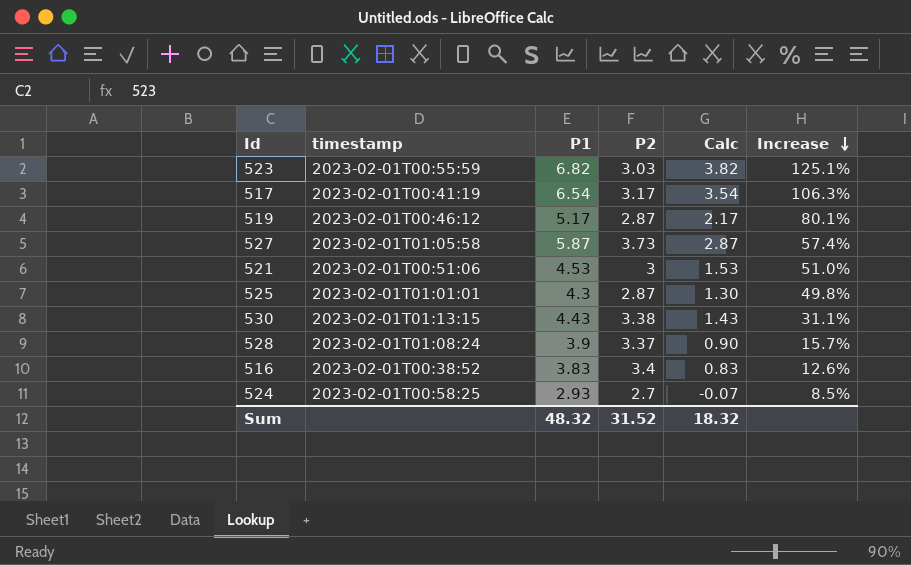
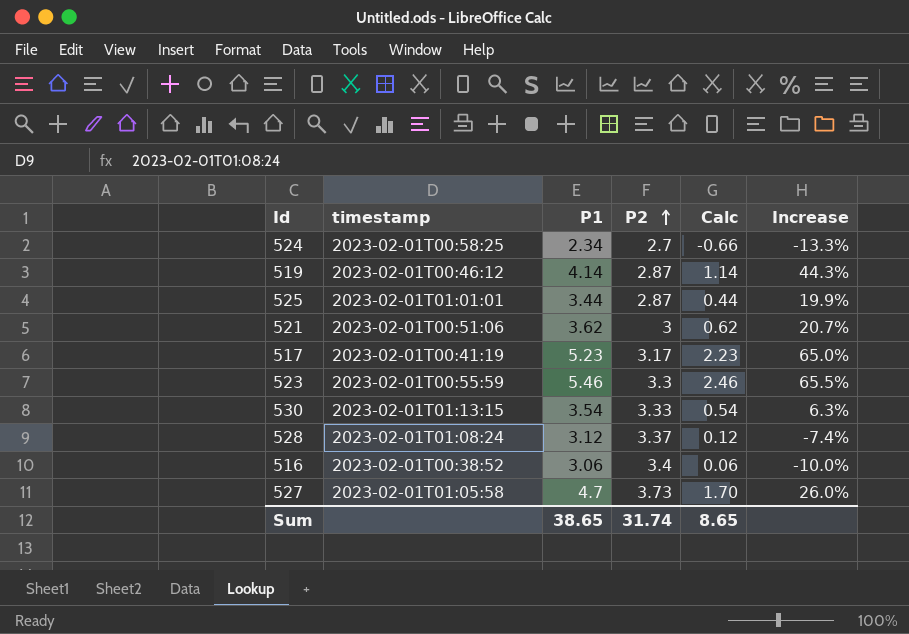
row order: Increase descending -> P2 ascending
524 | P1: 2.93 -> 2.34
524 | Calc: -0.07 -> -0.66
524 | Increase: 8.5% -> -13.3%
519 | P1: 5.17 -> 4.14
519 | Calc: 2.17 -> 1.14
519 | Increase: 80.1% -> 44.3%
525 | P1: 4.3 -> 3.44
525 | Calc: 1.30 -> 0.44
525 | Increase: 49.8% -> 19.9%
521 | P1: 4.53 -> 3.62
521 | Calc: 1.53 -> 0.62
521 | Increase: 51.0% -> 20.7%
517 | P1: 6.54 -> 5.23
517 | Calc: 3.54 -> 2.23
517 | Increase: 106.3% -> 65.0%
523 | P1: 6.82 -> 5.46
523 | P2: 3.03 -> 3.3
523 | Calc: 3.82 -> 2.46
523 | Increase: 125.1% -> 65.5%
530 | P1: 4.43 -> 3.54
530 | P2: 3.38 -> 3.33
530 | Calc: 1.43 -> 0.54
530 | Increase: 31.1% -> 6.3%
528 | P1: 3.9 -> 3.12
528 | Calc: 0.90 -> 0.12
528 | Increase: 15.7% -> -7.4%
516 | P1: 3.83 -> 3.06
516 | Calc: 0.83 -> 0.06
516 | Increase: 12.6% -> -10.0%
527 | P1: 5.87 -> 4.7
527 | Calc: 2.87 -> 1.70
527 | Increase: 57.4% -> 26.0%
Sum | P1: 48.32 -> 38.65
Sum | P2: 31.52 -> 31.74
Sum | Calc: 18.32 -> 8.65

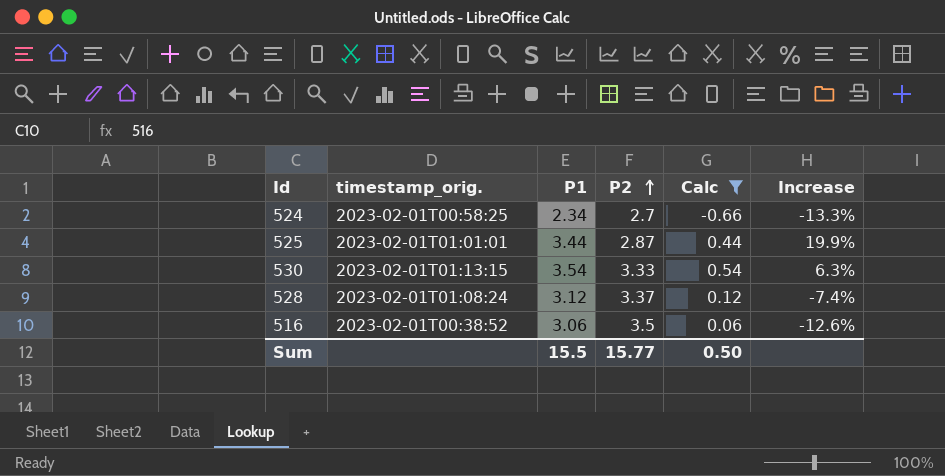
filter: none -> Calc <= 0.54
column name: timestamp -> timestamp_orig.
516 | P2: 3.4 -> 3.5
516 | Increase: -10.0% -> -12.6%
Sum | P1: 38.65 -> 15.5
Sum | P2: 31.74 -> 15.77
Sum | Calc: 8.65 -> 0.50

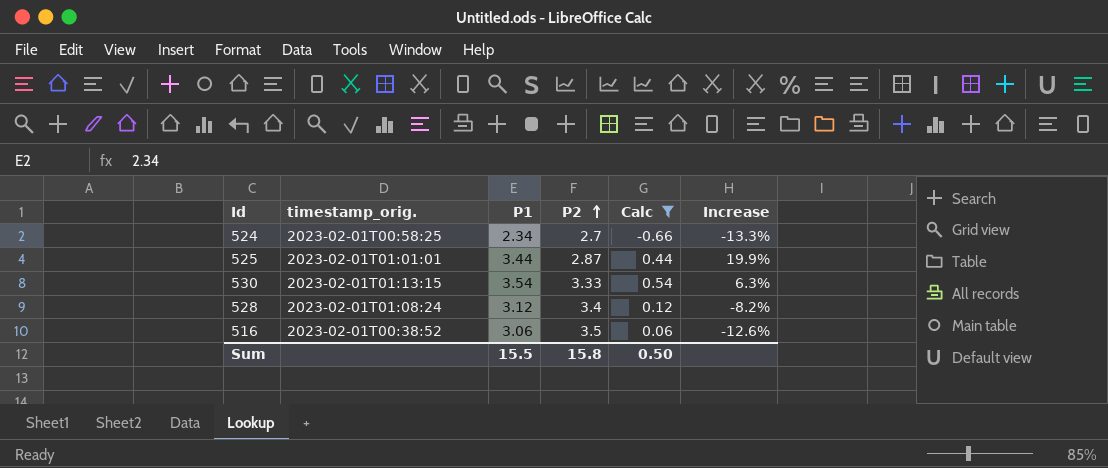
528 | P2: 3.37 -> 3.4
528 | Increase: -7.4% -> -8.2%
Sum | P2: 15.77 -> 15.8

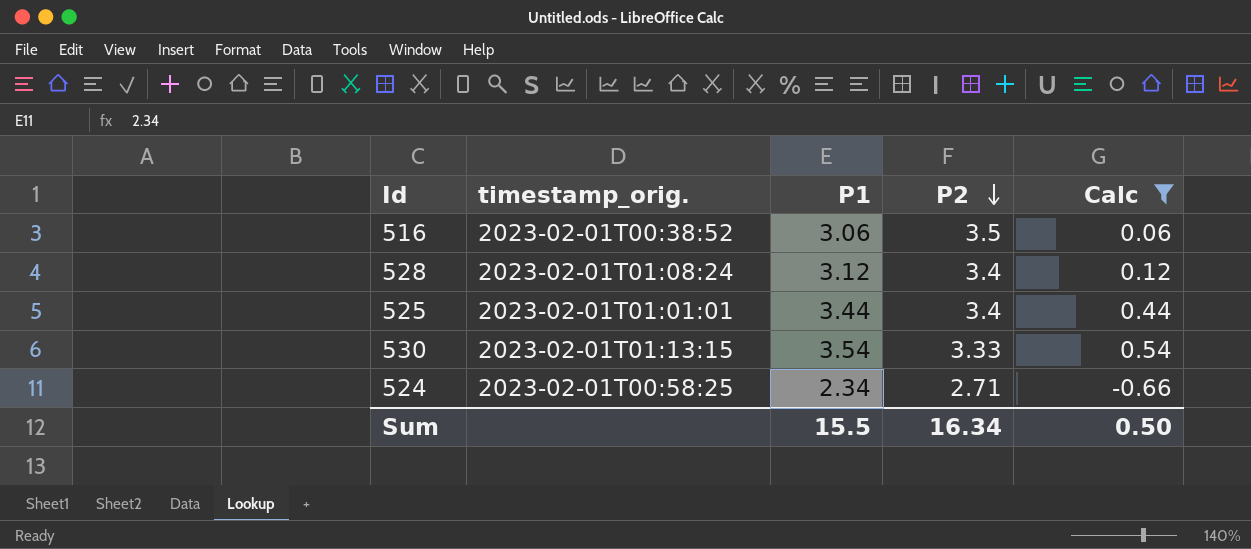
row order: P2 ascending -> P2 descending
column Increase | formula: ([P1] - [P2]) / [P2] -> none
525 | P2: 2.87 -> 3.4
524 | P2: 2.7 -> 2.71
Sum | P2: 15.8 -> 16.34

